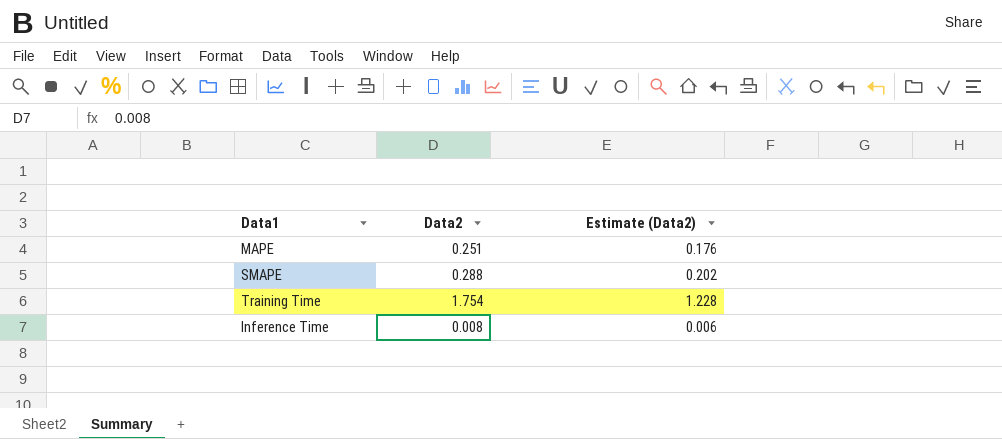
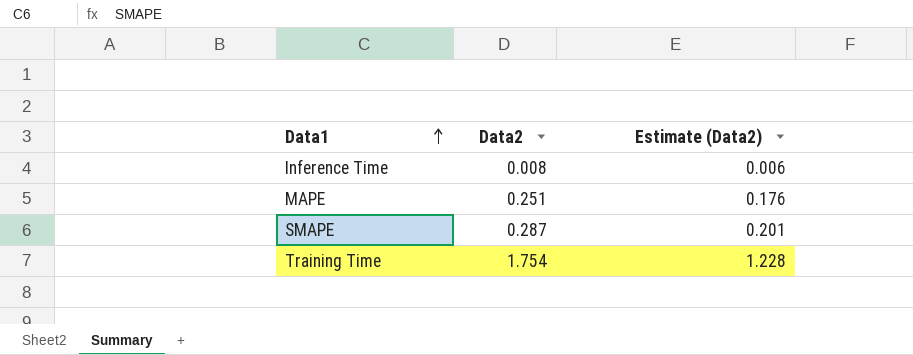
row order: none -> Data1 ascending
SMAPE | Data2: 0.288 -> 0.287
SMAPE | Estimate (Data2): 0.202 -> 0.201

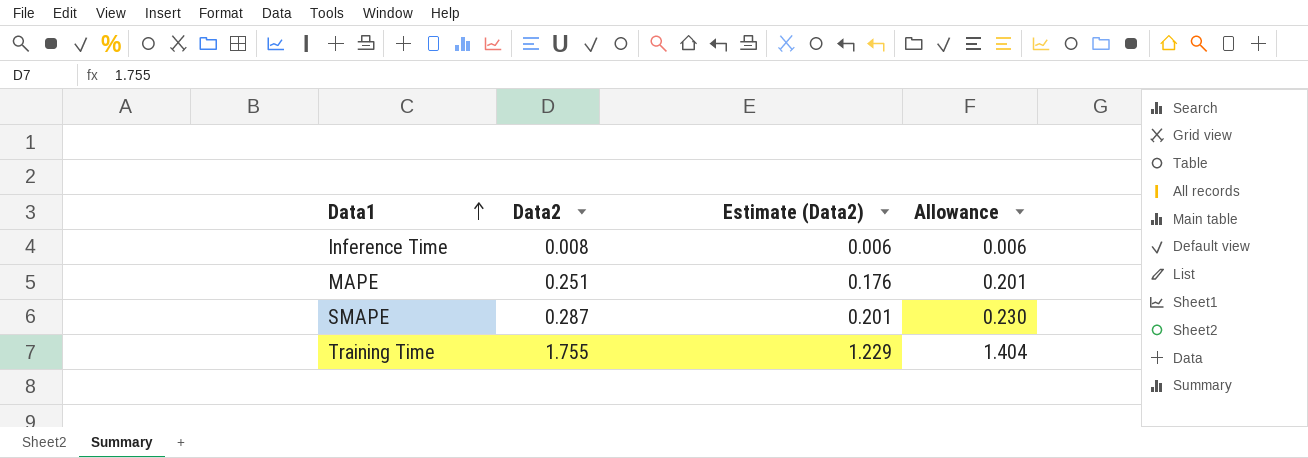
column Allowance | formula: none -> [Data2] * 0.8
Training Time | Data2: 1.754 -> 1.755
Training Time | Estimate (Data2): 1.228 -> 1.229

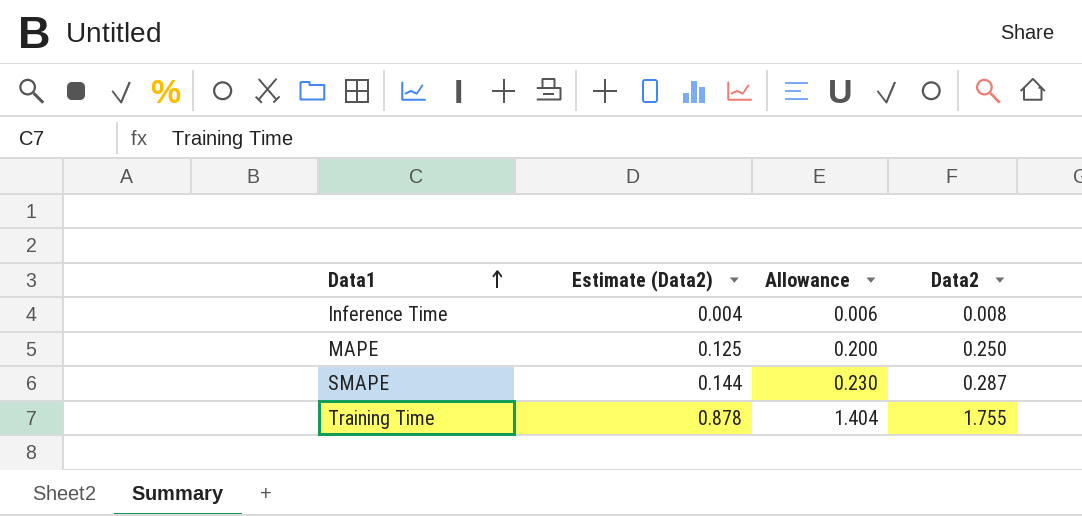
column Estimate (Data2) | formula: [Data2] * 0.7 -> [Data2] * 0.5
column Data2 | position: 2 -> 4
MAPE | Allowance: 0.201 -> 0.200
MAPE | Data2: 0.251 -> 0.250

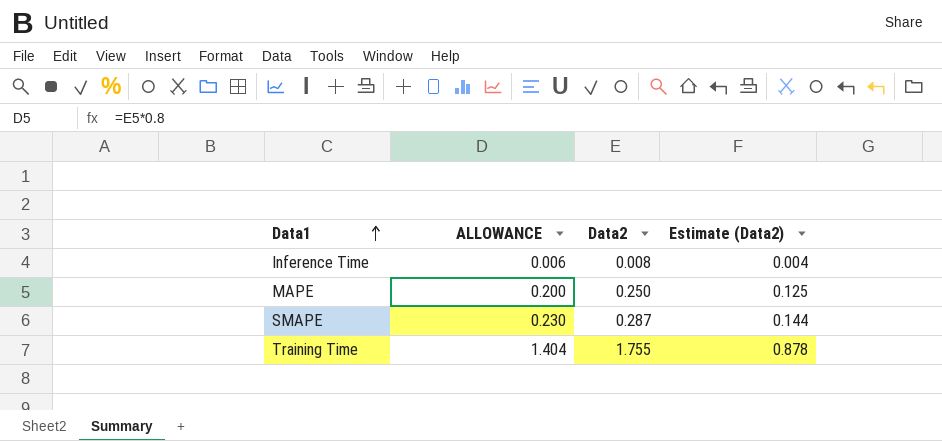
column name: Allowance -> ALLOWANCE
column Estimate (Data2) | position: 2 -> 4

